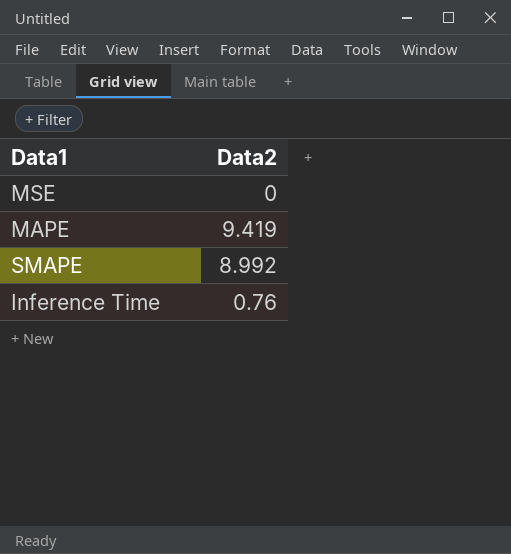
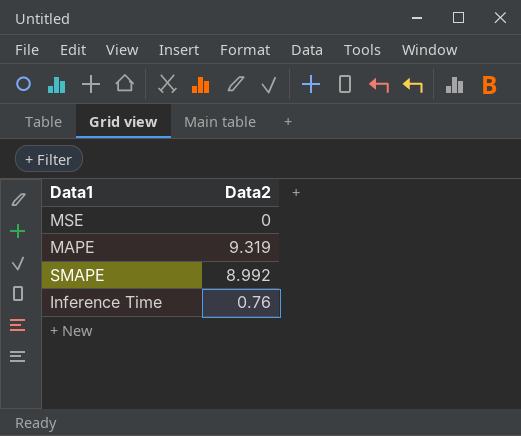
MAPE | Data2: 9.419 -> 9.319

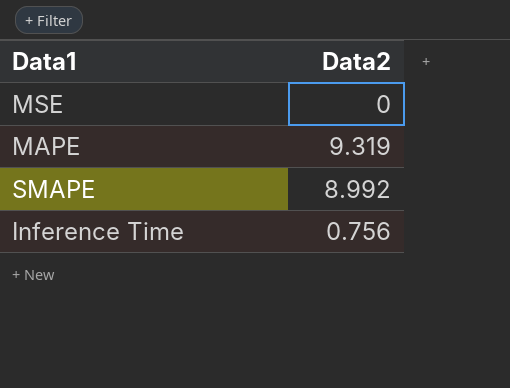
Inference Time | Data2: 0.76 -> 0.756

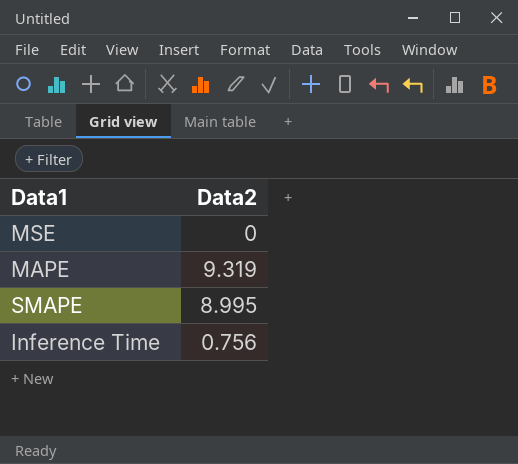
SMAPE | Data2: 8.992 -> 8.995

